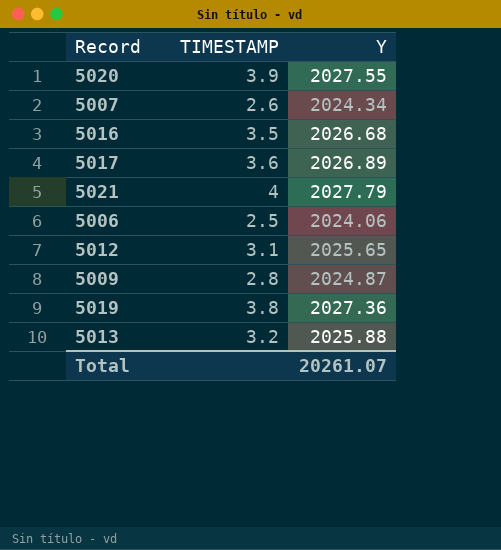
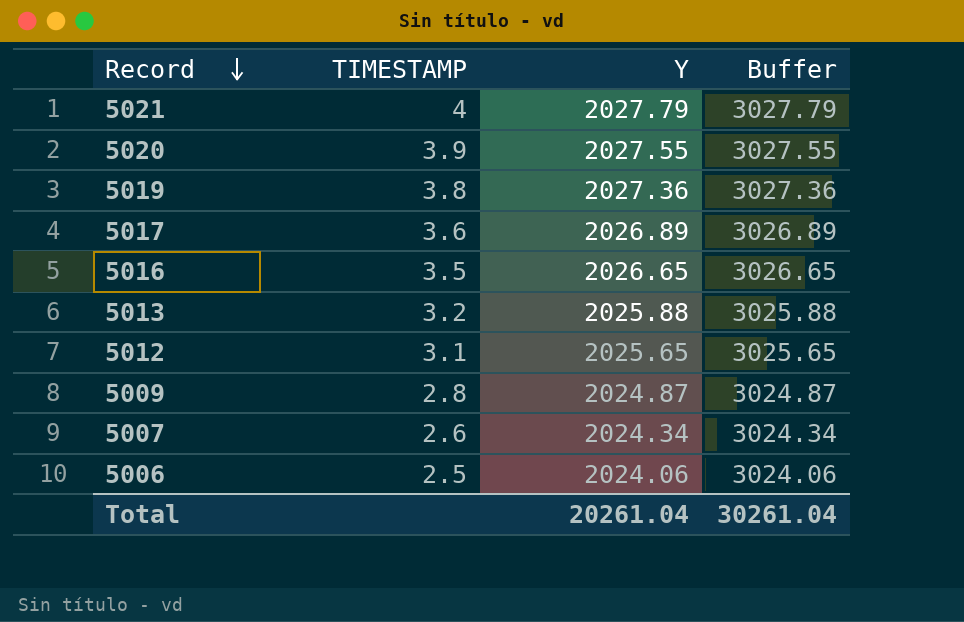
row order: none -> Record descending
column Buffer | formula: none -> [Y] + 1000
5016 | Y: 2026.68 -> 2026.65
Total | Y: 20261.07 -> 20261.04

